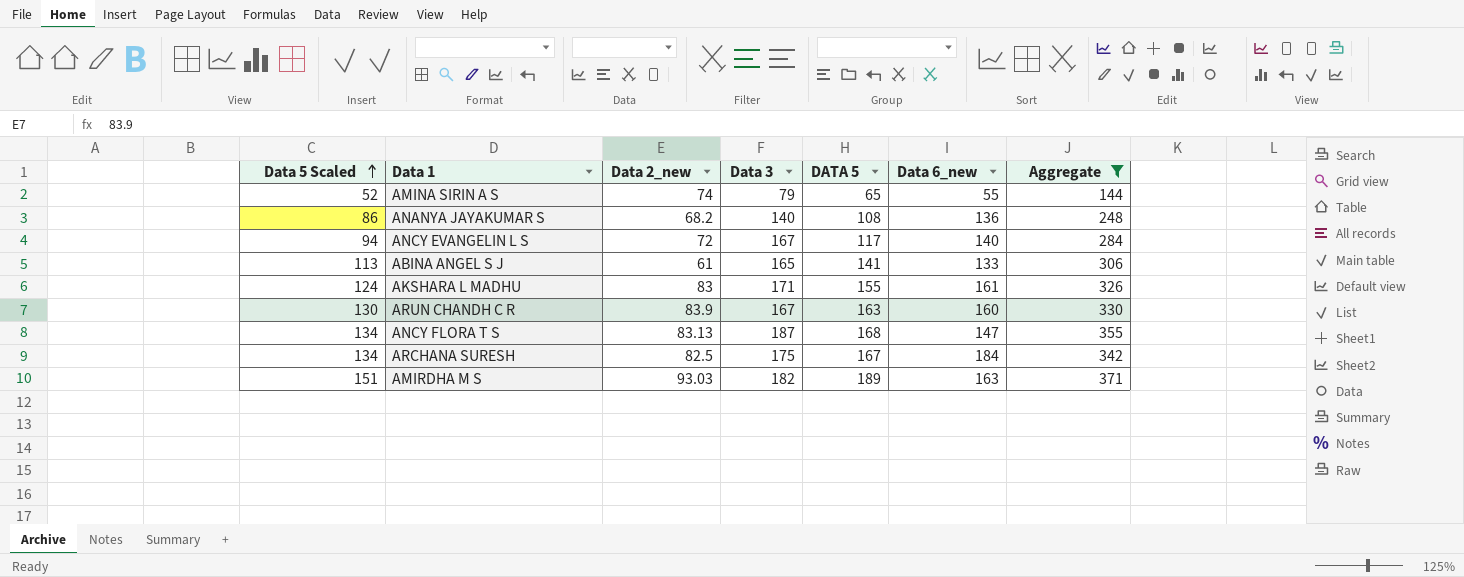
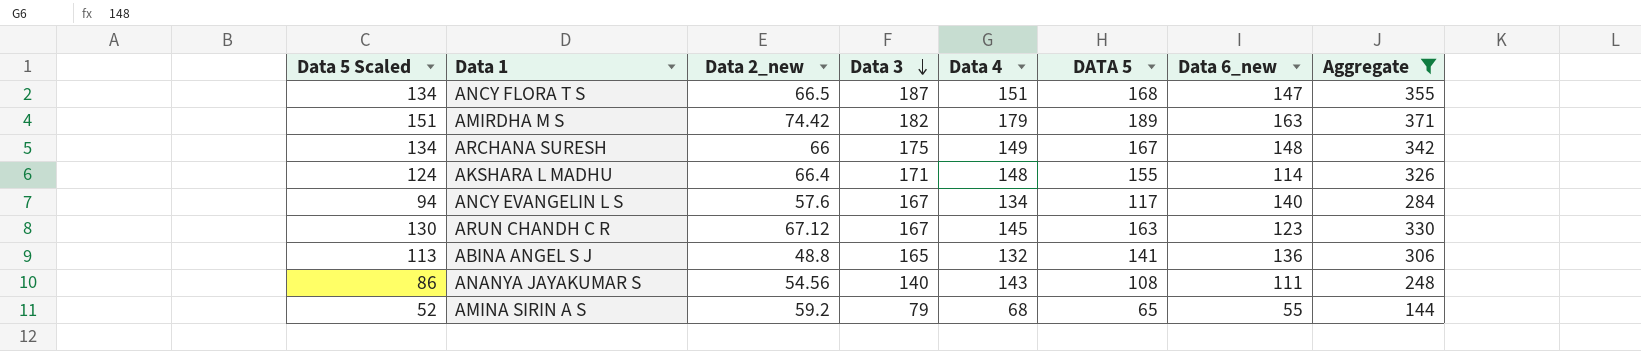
row order: Data 5 Scaled ascending -> Data 3 descending
column Data 4 | position: none -> 5
ANCY FLORA T S | Data 2_new: 83.13 -> 66.5
AMIRDHA M S | Data 2_new: 93.03 -> 74.42
ARCHANA SURESH | Data 2_new: 82.5 -> 66
ARCHANA SURESH | Data 6_new: 184 -> 148
AKSHARA L MADHU | Data 2_new: 83 -> 66.4
AKSHARA L MADHU | Data 6_new: 161 -> 114
ANCY EVANGELIN L S | Data 2_new: 72 -> 57.6
ARUN CHANDH C R | Data 2_new: 83.9 -> 67.12
ARUN CHANDH C R | Data 6_new: 160 -> 123
ABINA ANGEL S J | Data 2_new: 61 -> 48.8
ABINA ANGEL S J | Data 6_new: 133 -> 136
ANANYA JAYAKUMAR S | Data 2_new: 68.2 -> 54.56
ANANYA JAYAKUMAR S | Data 6_new: 136 -> 111
AMINA SIRIN A S | Data 2_new: 74 -> 59.2

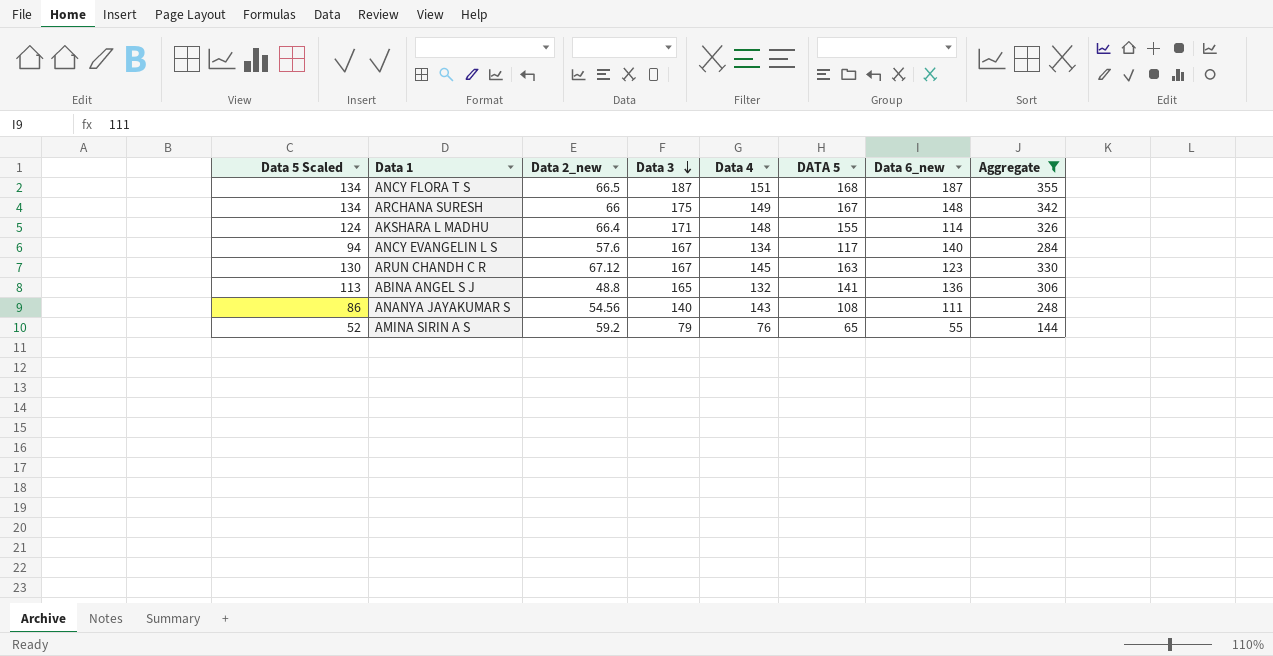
row AMIRDHA M S: 151 | 74.42 | 182 | 179 | 189 | 163 | 371 -> none
ANCY FLORA T S | Data 6_new: 147 -> 187
AMINA SIRIN A S | Data 4: 68 -> 76

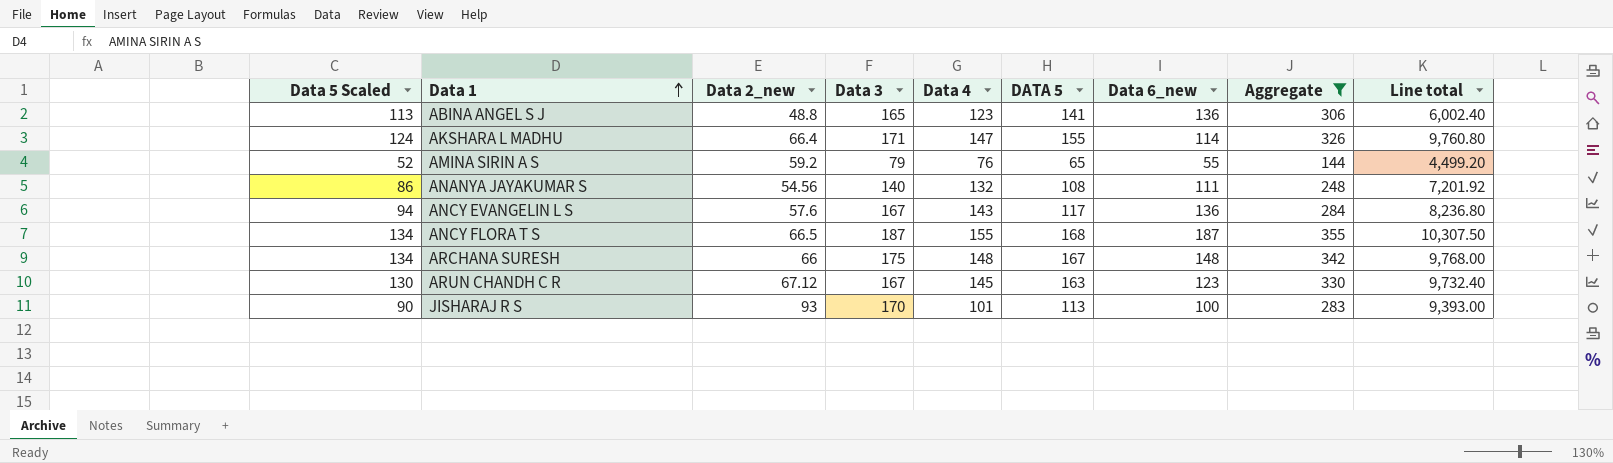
row order: Data 3 descending -> Data 1 ascending
column Line total | formula: none -> [Data 2_new] * [Data 4]
ABINA ANGEL S J | Data 4: 132 -> 123
AKSHARA L MADHU | Data 4: 148 -> 147
ANANYA JAYAKUMAR S | Data 4: 143 -> 132
ANCY EVANGELIN L S | Data 4: 134 -> 143
ANCY EVANGELIN L S | Data 6_new: 140 -> 136
ANCY FLORA T S | Data 4: 151 -> 155
ARCHANA SURESH | Data 4: 149 -> 148
row JISHARAJ R S: none -> 90 | 93 | 170 | 101 | 113 | 100 | 283 | 9,393.00

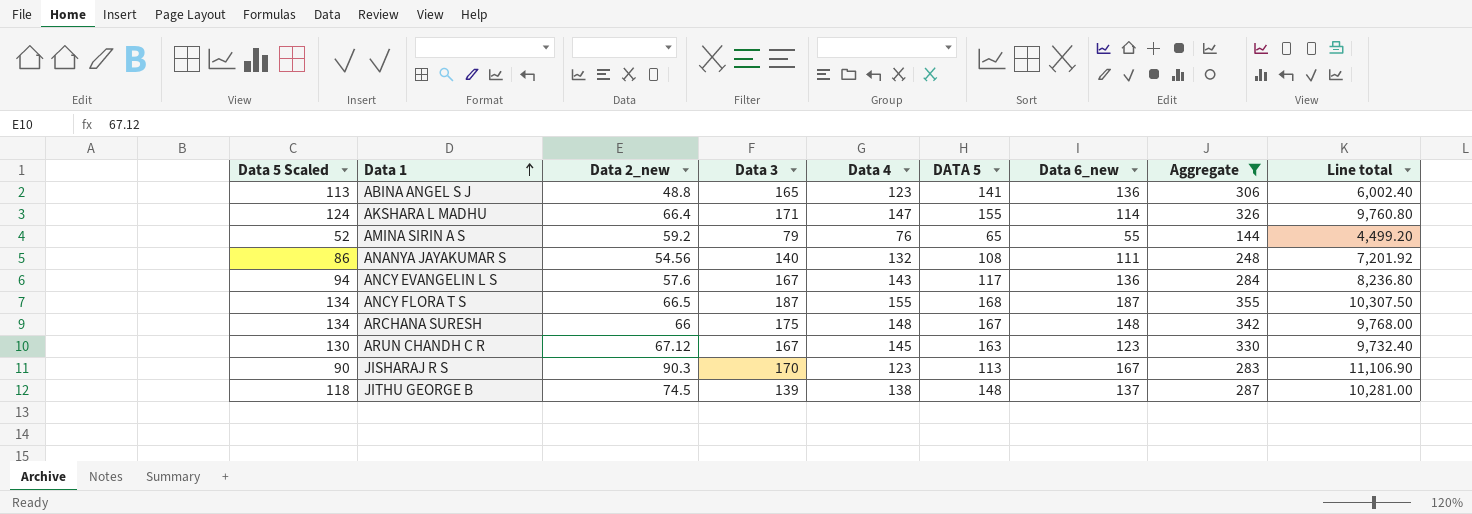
JISHARAJ R S | Data 2_new: 93 -> 90.3
JISHARAJ R S | Data 4: 101 -> 123
JISHARAJ R S | Data 6_new: 100 -> 167
JISHARAJ R S | Line total: 9,393.00 -> 11,106.90
row JITHU GEORGE B: none -> 118 | 74.5 | 139 | 138 | 148 | 137 | 287 | 10,281.00

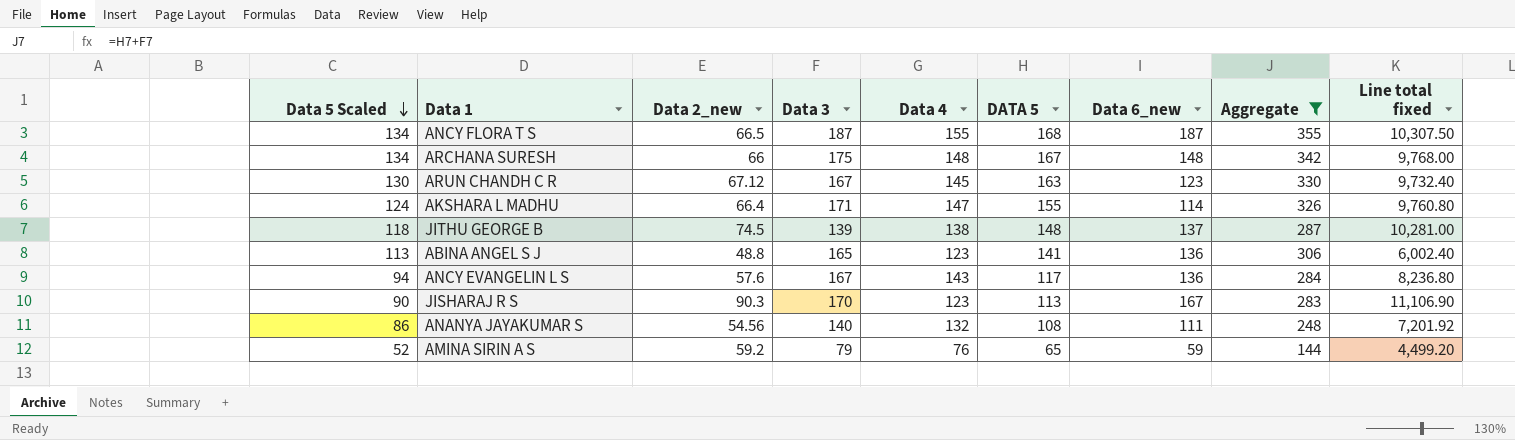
row order: Data 1 ascending -> Data 5 Scaled descending
column name: Line total -> Line total fixed
AMINA SIRIN A S | Data 6_new: 55 -> 59

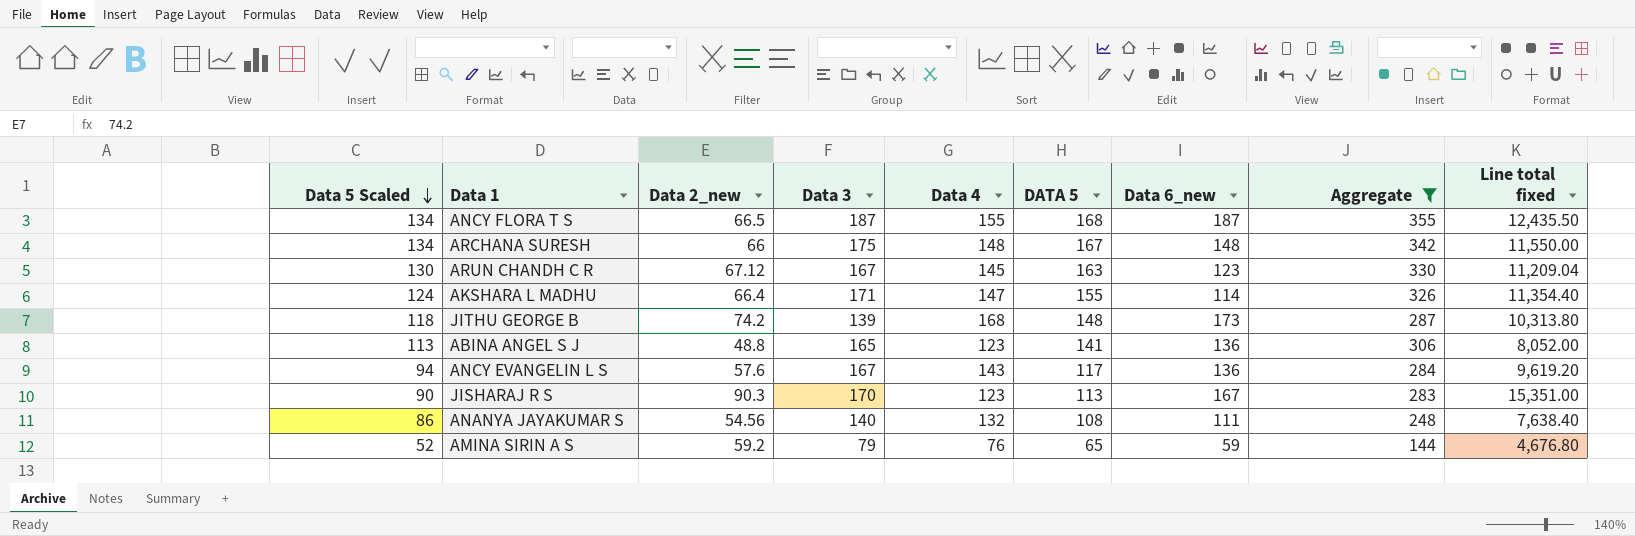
column Line total fixed | formula: [Data 2_new] * [Data 4] -> [Data 2_new] * [Data 3]
JITHU GEORGE B | Data 2_new: 74.5 -> 74.2
JITHU GEORGE B | Data 4: 138 -> 168
JITHU GEORGE B | Data 6_new: 137 -> 173

